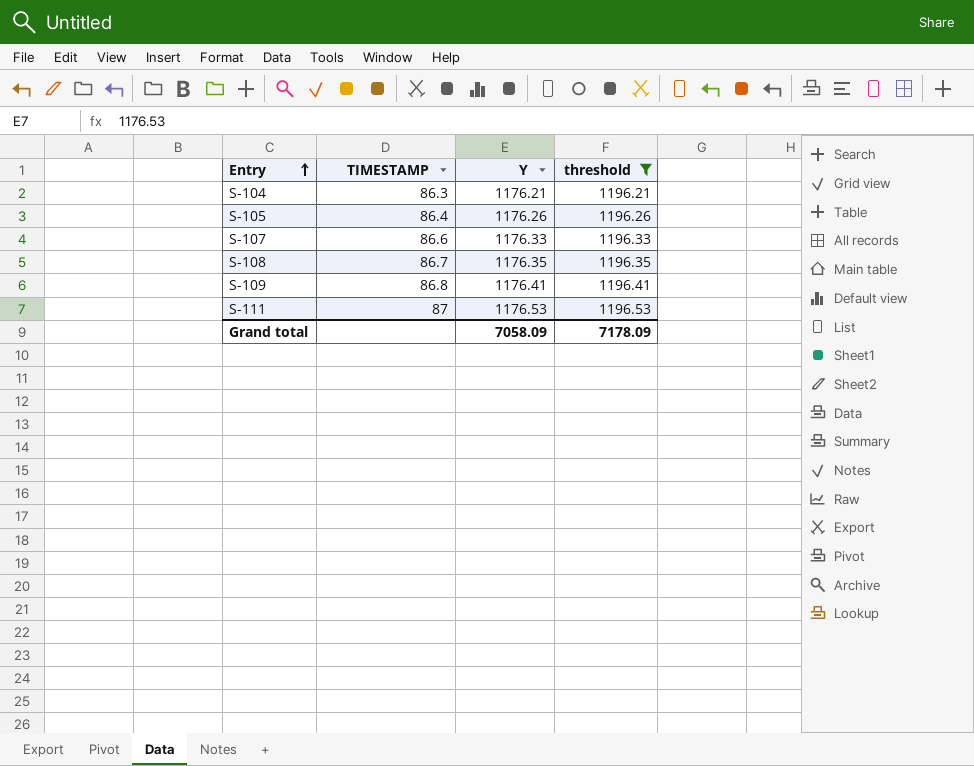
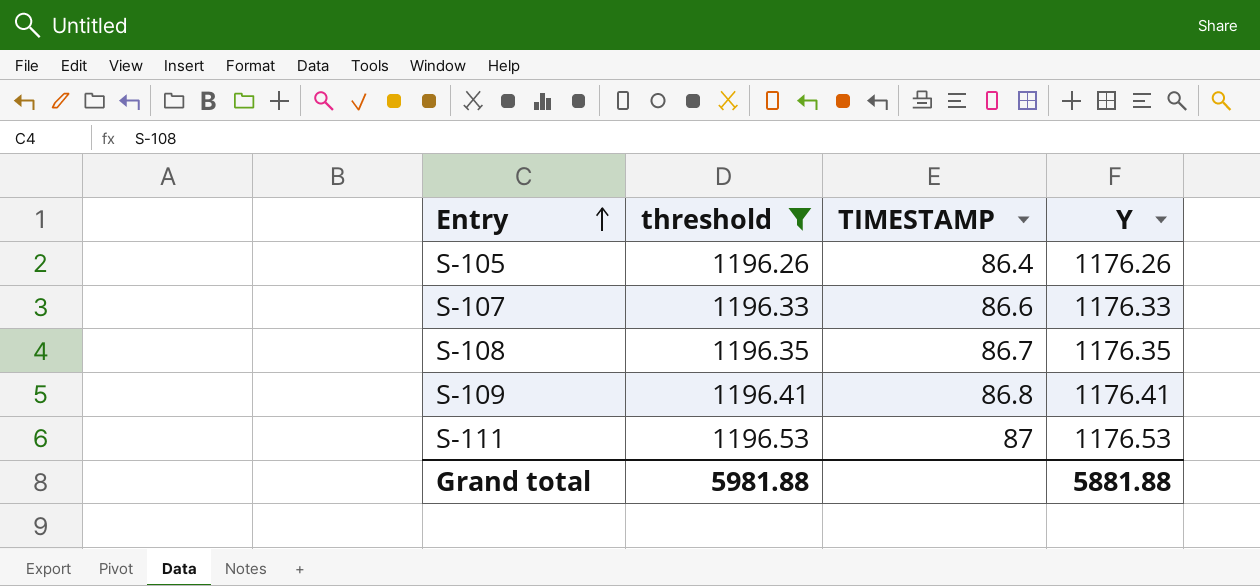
column threshold | position: 4 -> 2
row S-104: 86.3 | 1176.21 | 1196.21 -> none
Grand total | threshold: 7178.09 -> 5981.88
Grand total | Y: 7058.09 -> 5881.88

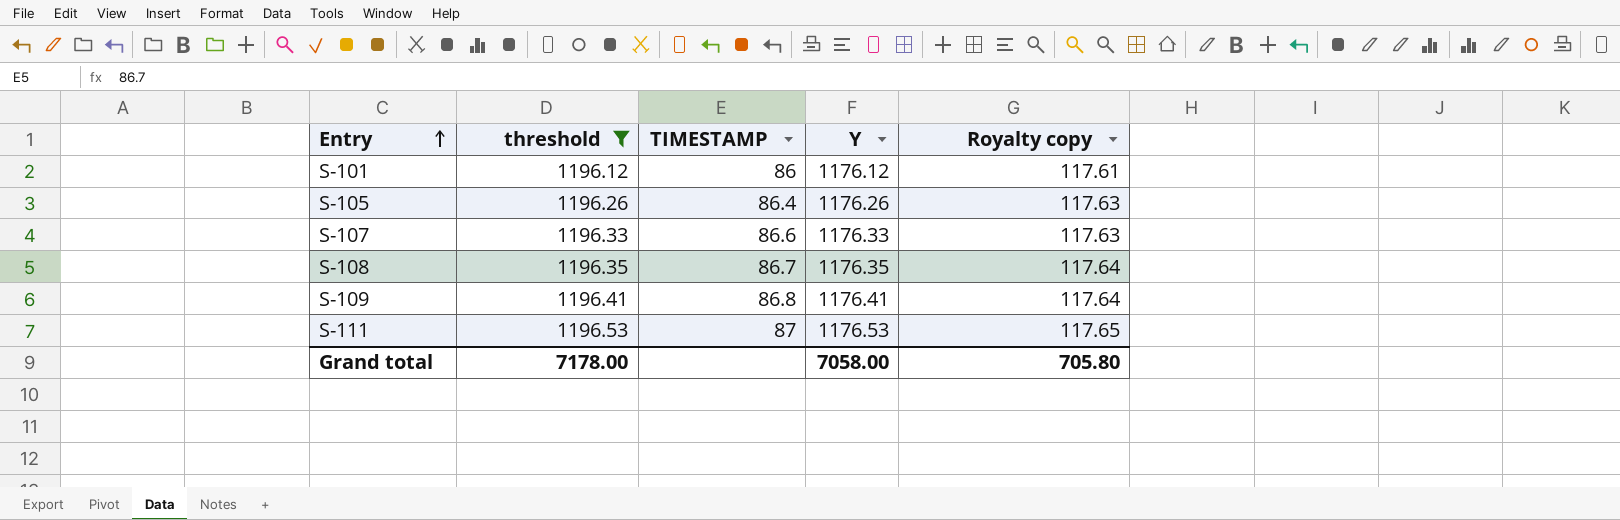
column Royalty copy | formula: none -> [Y] * 0.1
row S-101: none -> 1196.12 | 86 | 1176.12 | 117.61
Grand total | threshold: 5981.88 -> 7178.00
Grand total | Y: 5881.88 -> 7058.00

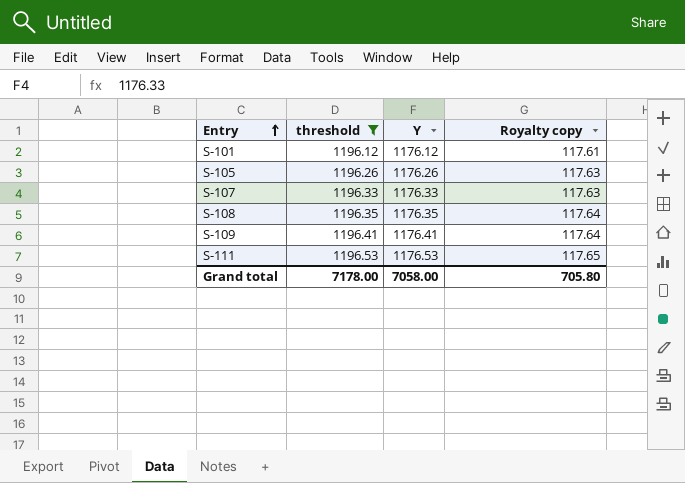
column TIMESTAMP | position: 3 -> none

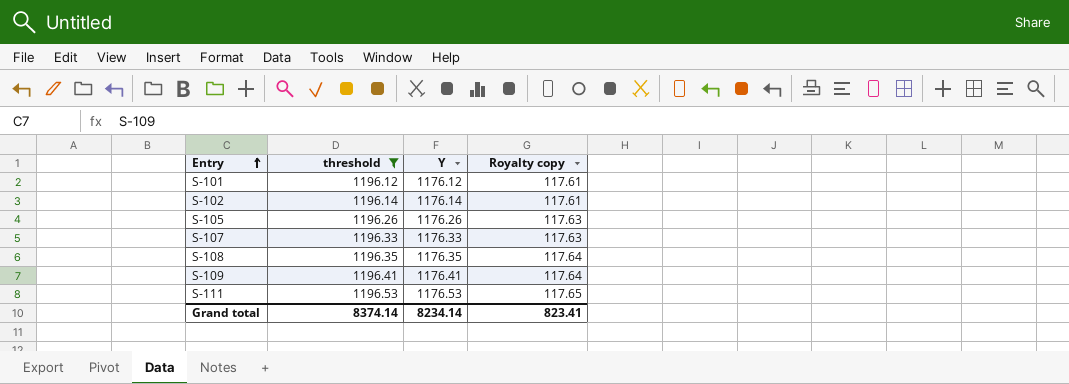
row S-102: none -> 1196.14 | 1176.14 | 117.61
Grand total | threshold: 7178.00 -> 8374.14
Grand total | Y: 7058.00 -> 8234.14
Grand total | Royalty copy: 705.80 -> 823.41

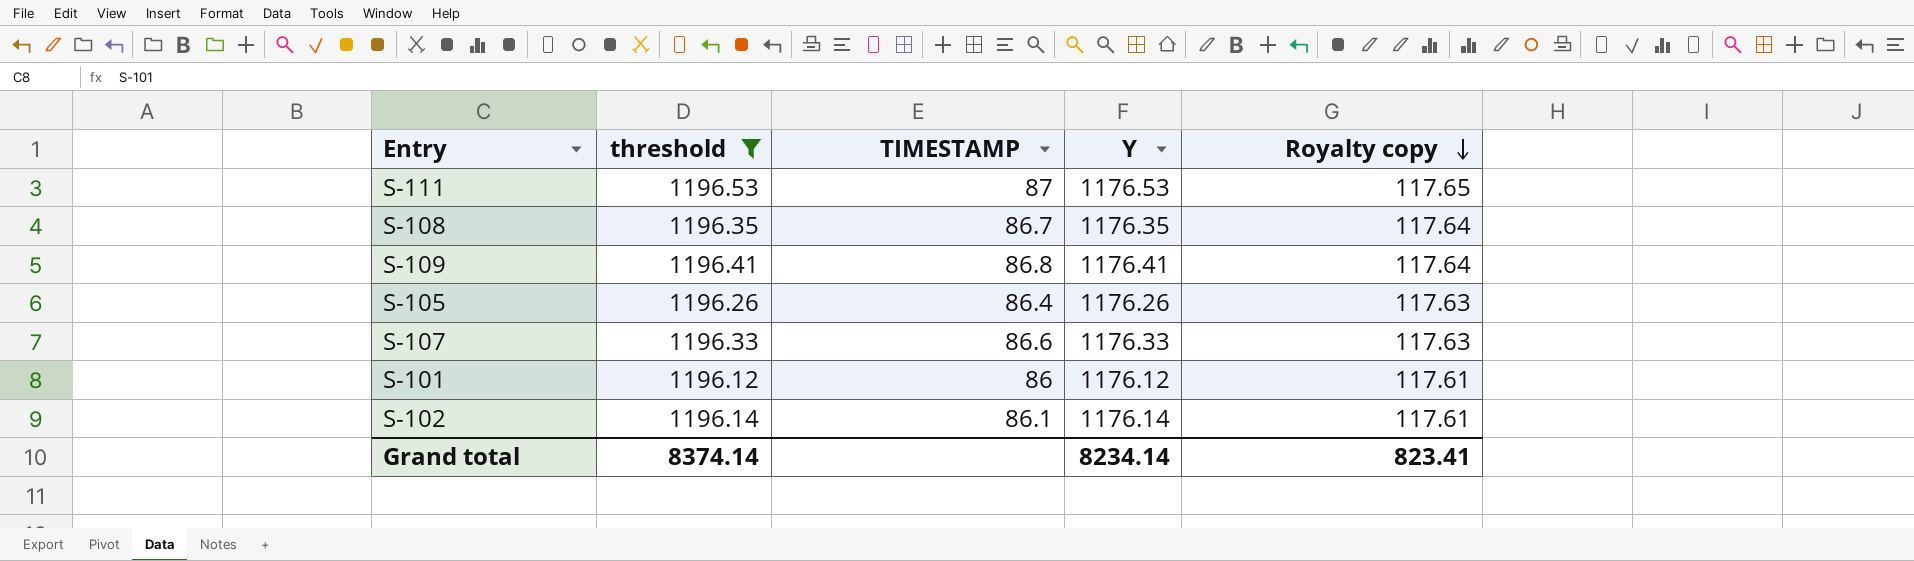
row order: Entry ascending -> Royalty copy descending
column TIMESTAMP | position: none -> 3

